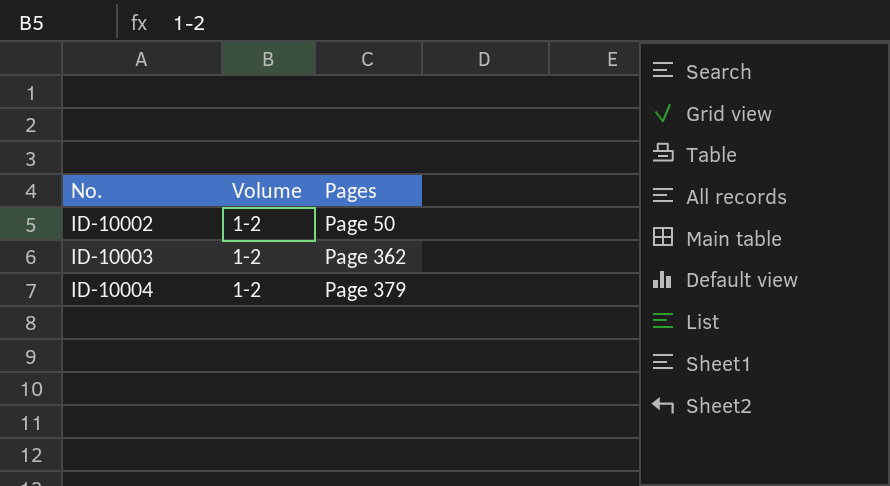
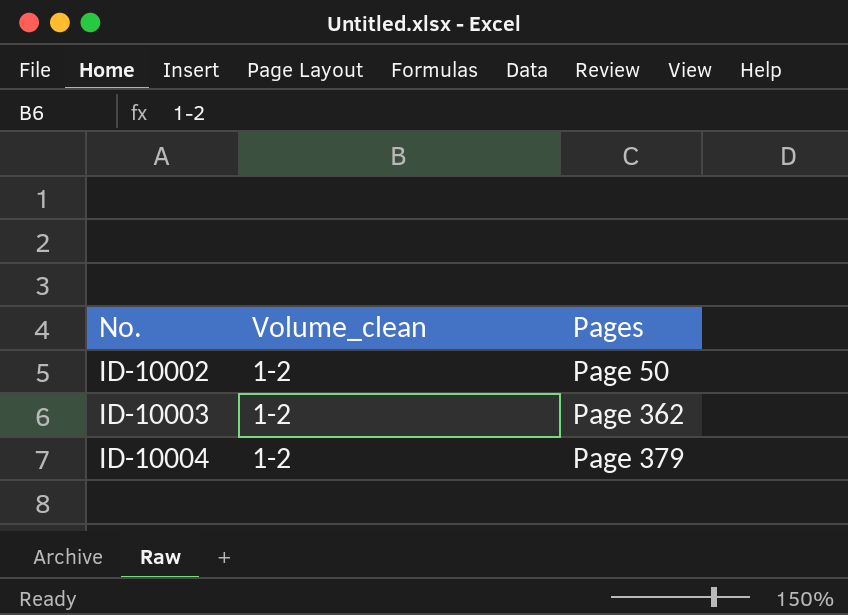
column name: Volume -> Volume_clean

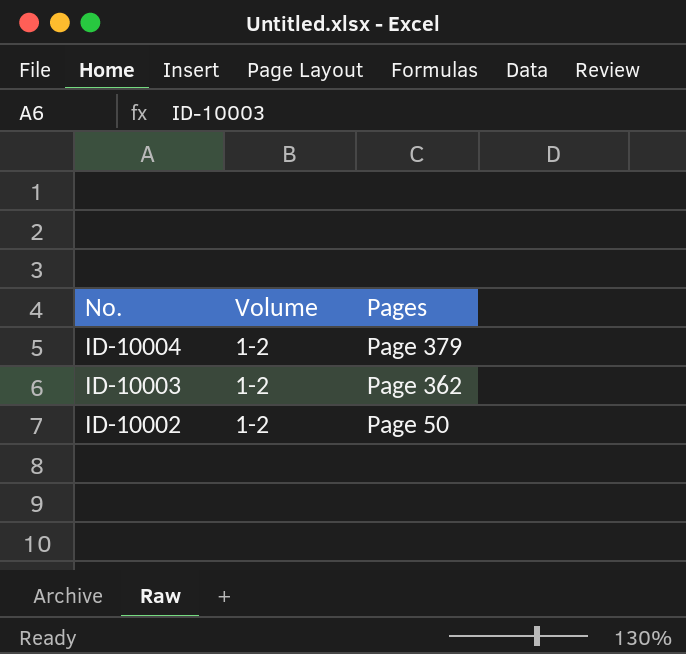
row order: No. ascending -> No. descending
column name: Volume_clean -> Volume

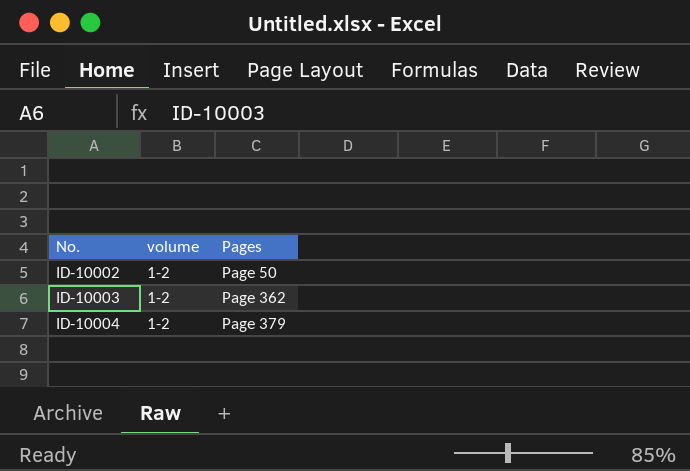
row order: No. descending -> No. ascending
column name: Volume -> volume

